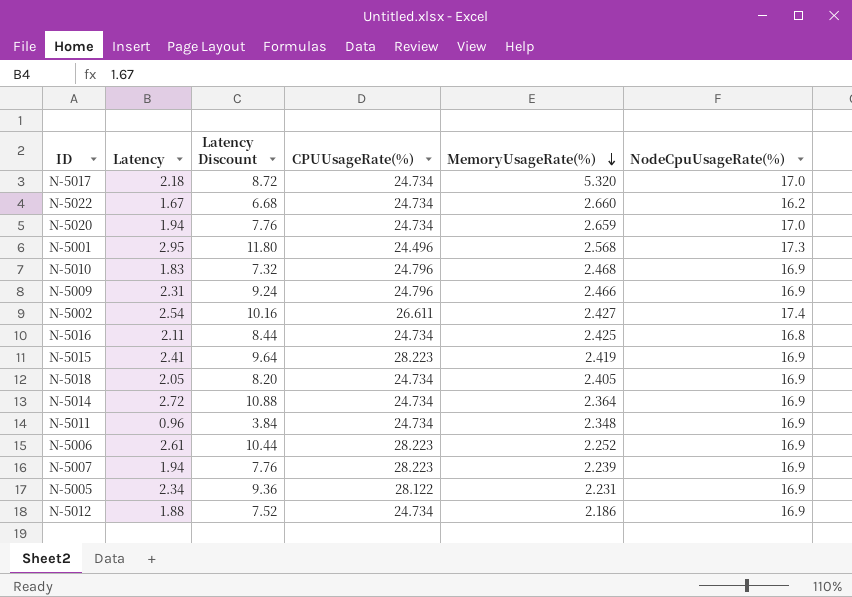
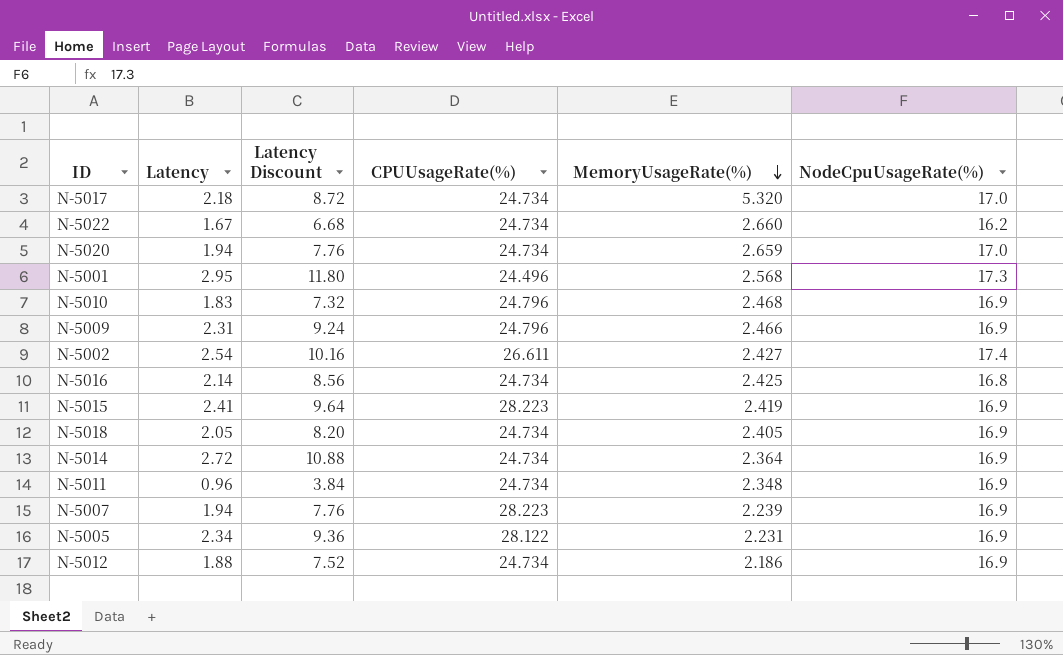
row N-5006: 2.61 | 10.44 | 28.223 | 2.252 | 16.9 -> none
N-5016 | Latency: 2.11 -> 2.14
N-5016 | Latency Discount: 8.44 -> 8.56

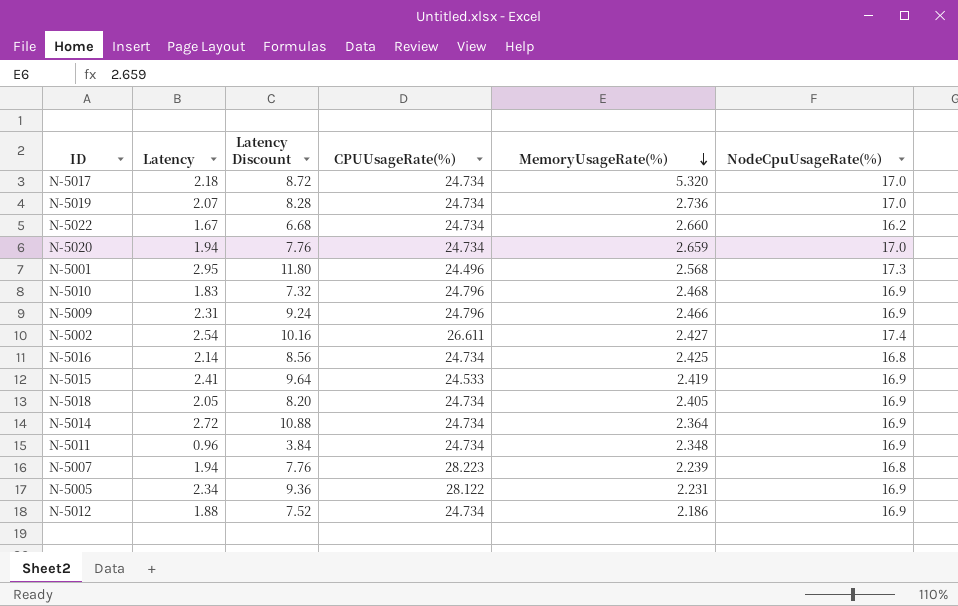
row N-5019: none -> 2.07 | 8.28 | 24.734 | 2.736 | 17.0
N-5015 | CPUUsageRate(%): 28.223 -> 24.533
N-5007 | NodeCpuUsageRate(%): 16.9 -> 16.8

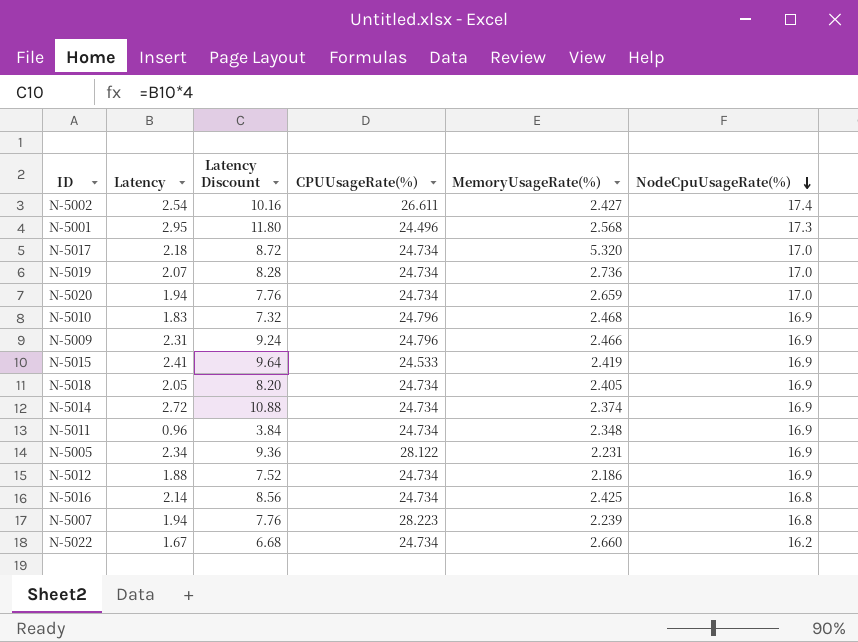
row order: MemoryUsageRate(%) descending -> NodeCpuUsageRate(%) descending
N-5014 | MemoryUsageRate(%): 2.364 -> 2.374

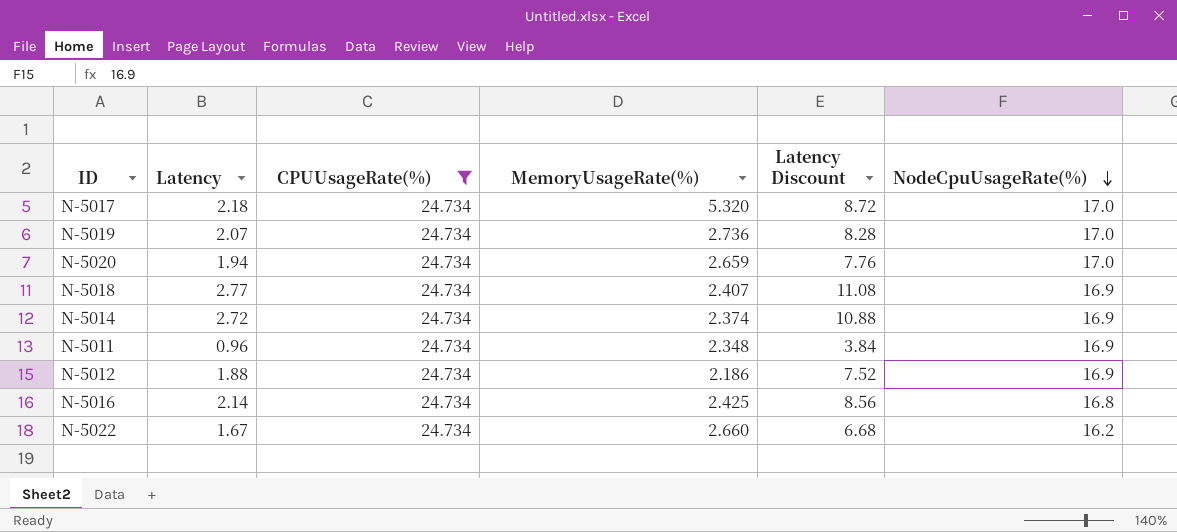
filter: none -> CPUUsageRate(%) = 24.734
column Latency Discount | position: 3 -> 5
N-5018 | Latency: 2.05 -> 2.77
N-5018 | MemoryUsageRate(%): 2.405 -> 2.407
N-5018 | Latency Discount: 8.20 -> 11.08

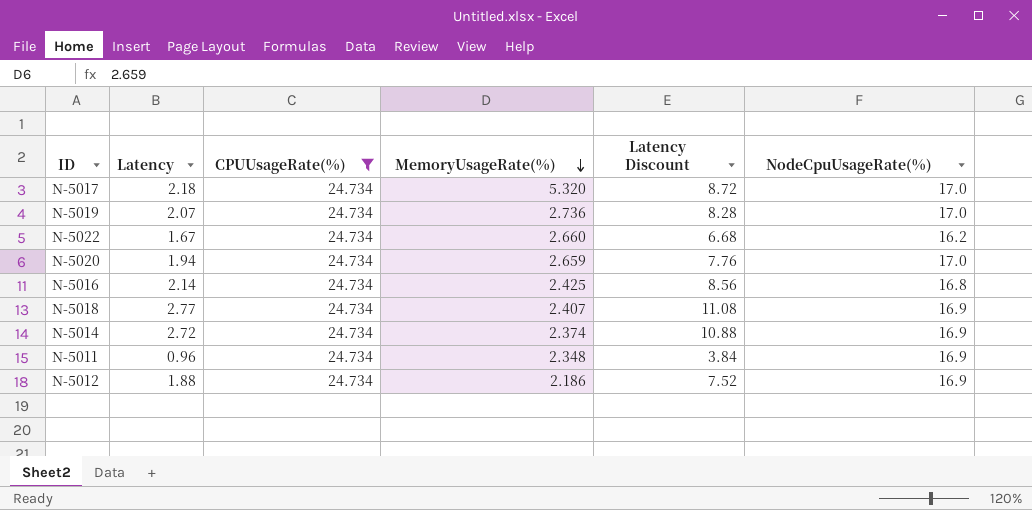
row order: NodeCpuUsageRate(%) descending -> MemoryUsageRate(%) descending

